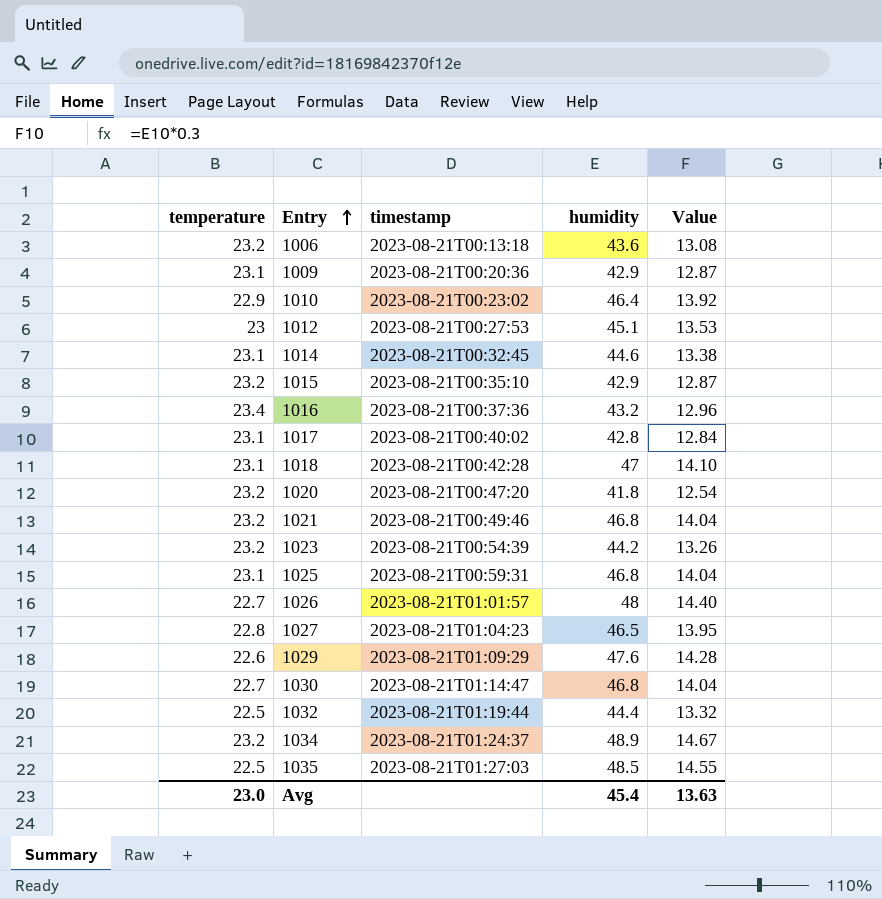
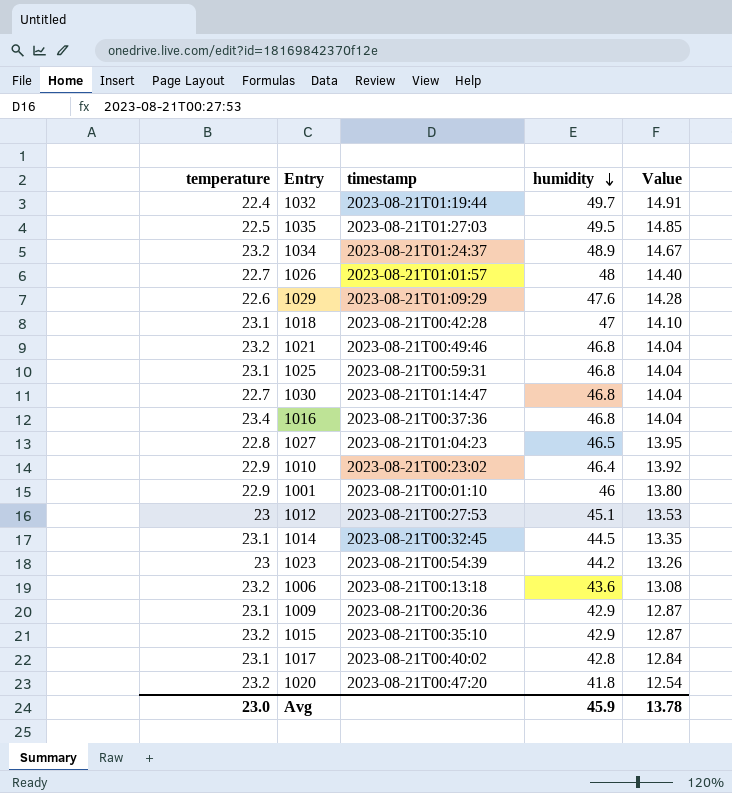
row order: Entry ascending -> humidity descending
1032 | temperature: 22.5 -> 22.4
1032 | humidity: 44.4 -> 49.7
1032 | Value: 13.32 -> 14.91
1035 | humidity: 48.5 -> 49.5
1035 | Value: 14.55 -> 14.85
1016 | humidity: 43.2 -> 46.8
1016 | Value: 12.96 -> 14.04
row 1001: none -> 22.9 | 2023-08-21T00:01:10 | 46 | 13.80
1014 | humidity: 44.6 -> 44.5
1014 | Value: 13.38 -> 13.35
1023 | temperature: 23.2 -> 23
Avg | humidity: 45.4 -> 45.9
Avg | Value: 13.63 -> 13.78

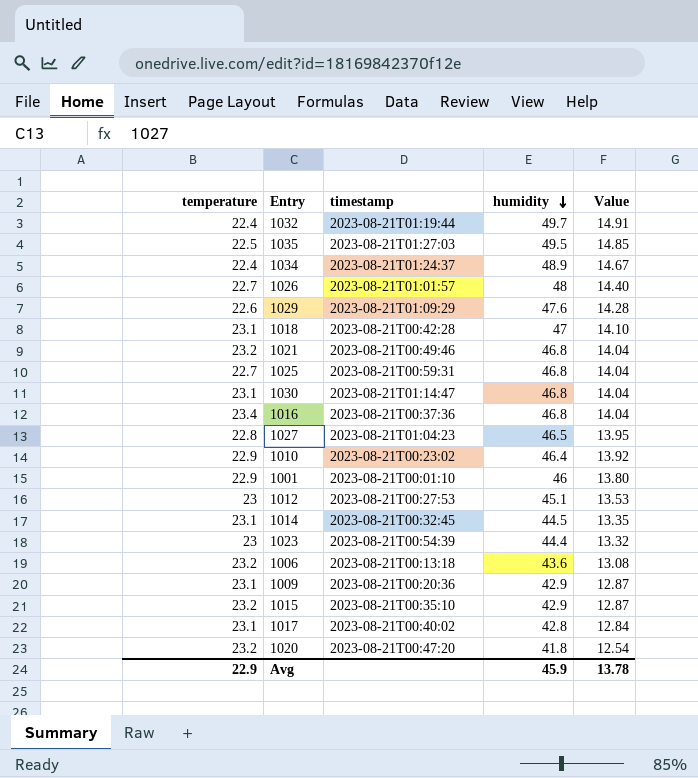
1034 | temperature: 23.2 -> 22.4
1025 | temperature: 23.1 -> 22.7
1030 | temperature: 22.7 -> 23.1
1023 | humidity: 44.2 -> 44.4
1023 | Value: 13.26 -> 13.32
Avg | temperature: 23.0 -> 22.9

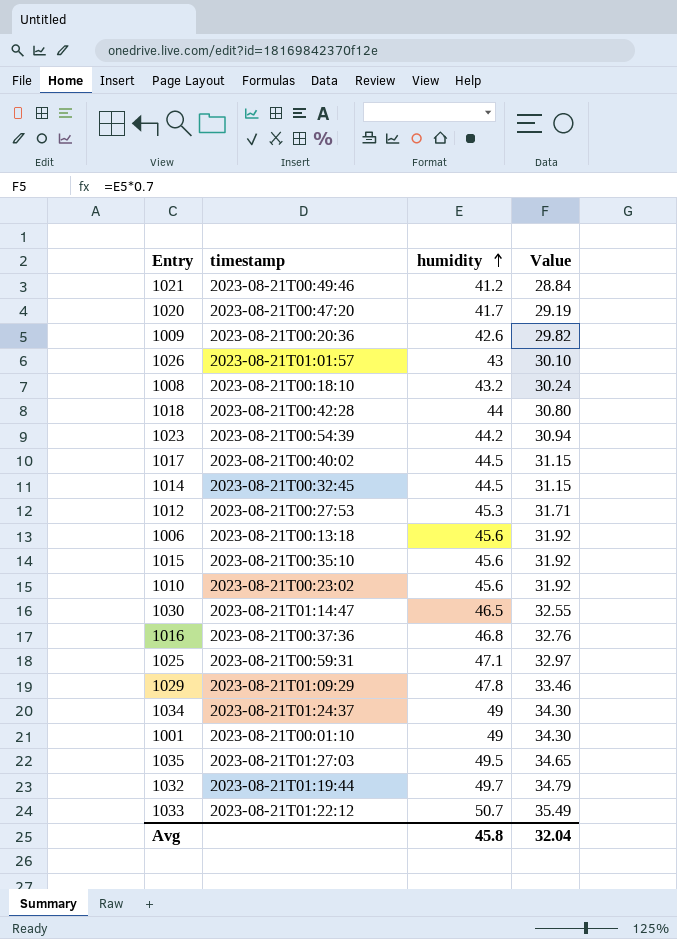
row order: humidity descending -> humidity ascending
column temperature | position: 1 -> none
column Value | formula: [humidity] * 0.3 -> [humidity] * 0.7
row 1027: 22.8 | 2023-08-21T01:04:23 | 46.5 | 13.95 -> none
1021 | humidity: 46.8 -> 41.2
1020 | humidity: 41.8 -> 41.7
1009 | humidity: 42.9 -> 42.6
1026 | humidity: 48 -> 43
row 1008: none -> 2023-08-21T00:18:10 | 43.2 | 30.24
1018 | humidity: 47 -> 44
1023 | humidity: 44.4 -> 44.2
1017 | humidity: 42.8 -> 44.5
1012 | humidity: 45.1 -> 45.3
1006 | humidity: 43.6 -> 45.6
1015 | humidity: 42.9 -> 45.6
1010 | humidity: 46.4 -> 45.6
1030 | humidity: 46.8 -> 46.5
1025 | humidity: 46.8 -> 47.1
1029 | humidity: 47.6 -> 47.8
1034 | humidity: 48.9 -> 49
1001 | humidity: 46 -> 49
row 1033: none -> 2023-08-21T01:22:12 | 50.7 | 35.49
Avg | humidity: 45.9 -> 45.8
Avg | Value: 13.78 -> 32.04

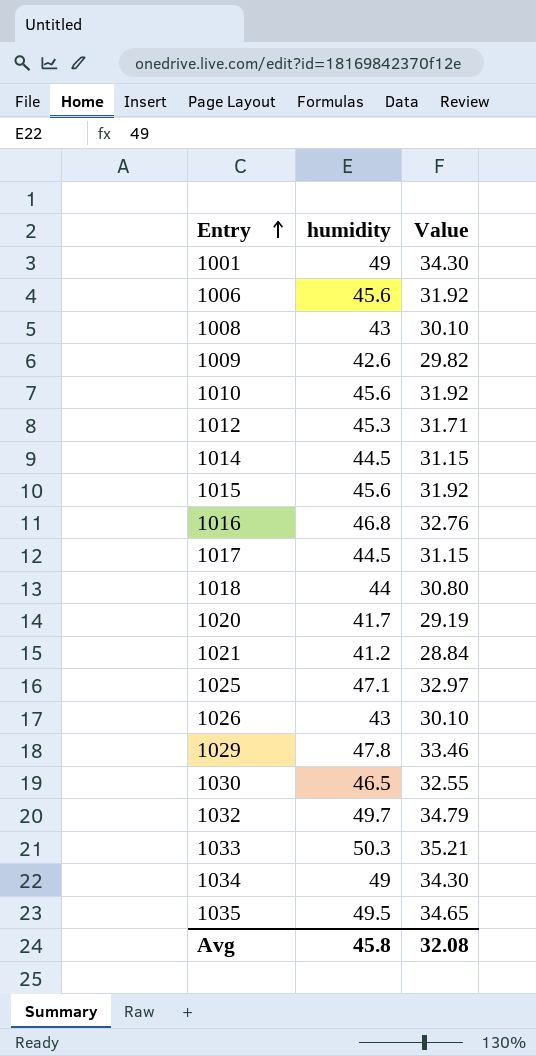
row order: humidity ascending -> Entry ascending
column timestamp | position: 2 -> none
row 1023: 2023-08-21T00:54:39 | 44.2 | 30.94 -> none
1008 | humidity: 43.2 -> 43
1008 | Value: 30.24 -> 30.10
1033 | humidity: 50.7 -> 50.3
1033 | Value: 35.49 -> 35.21
Avg | Value: 32.04 -> 32.08

